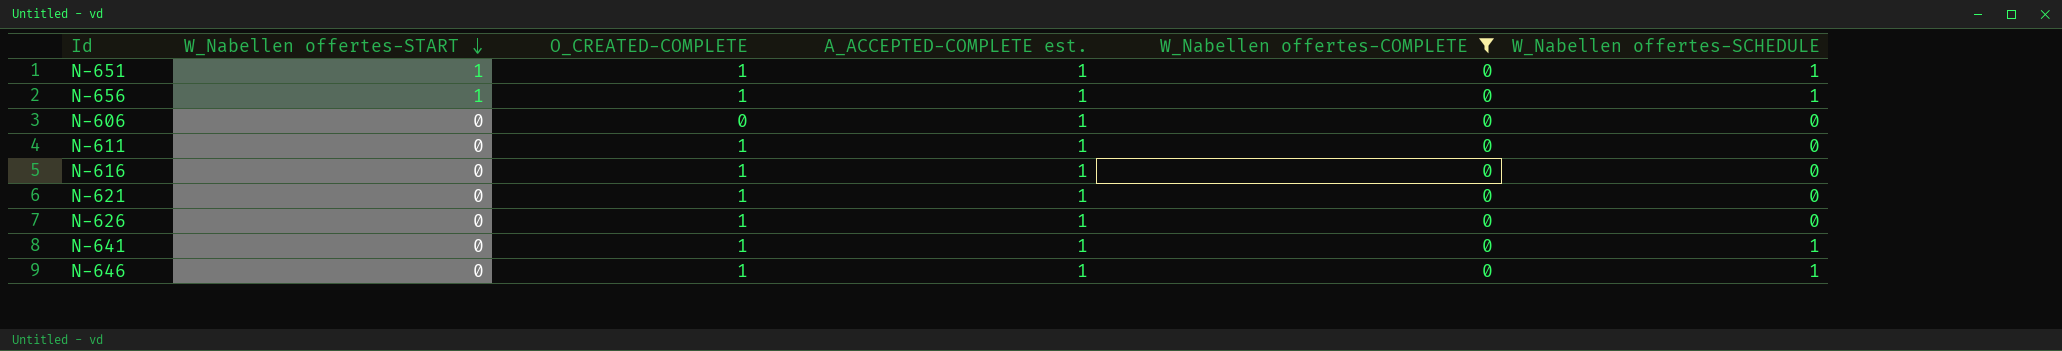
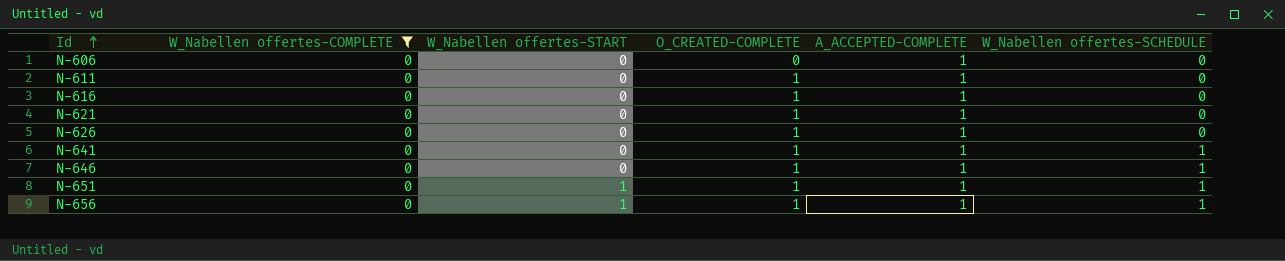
row order: W_Nabellen offertes-START descending -> Id ascending
column W_Nabellen offertes-COMPLETE | position: 5 -> 2
column name: A_ACCEPTED-COMPLETE est. -> A_ACCEPTED-COMPLETE

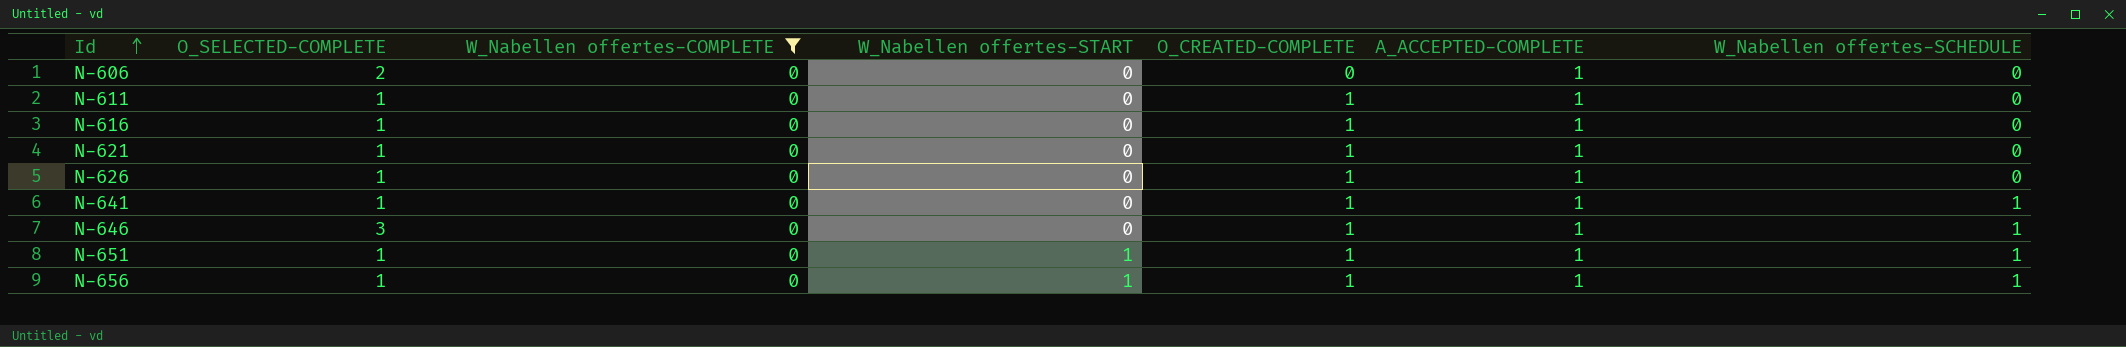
column O_SELECTED-COMPLETE | position: none -> 2

